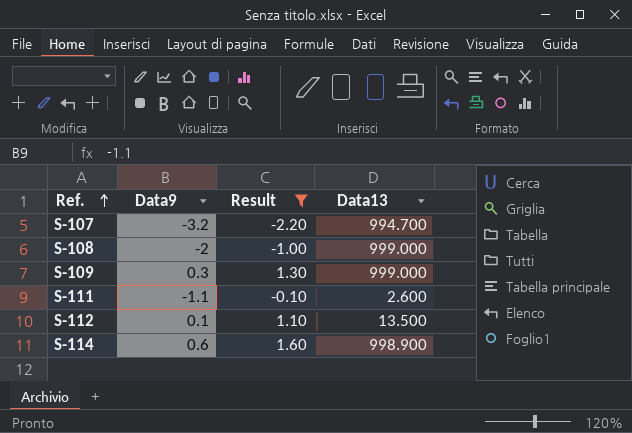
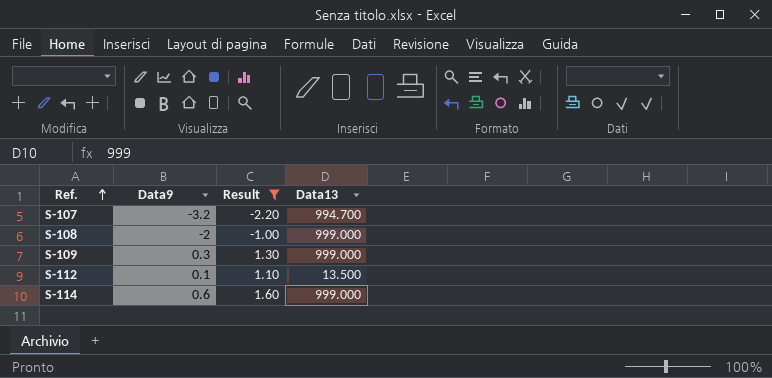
row S-111: -1.1 | -0.10 | 2.600 -> none
S-114 | Data13: 998.900 -> 999.000

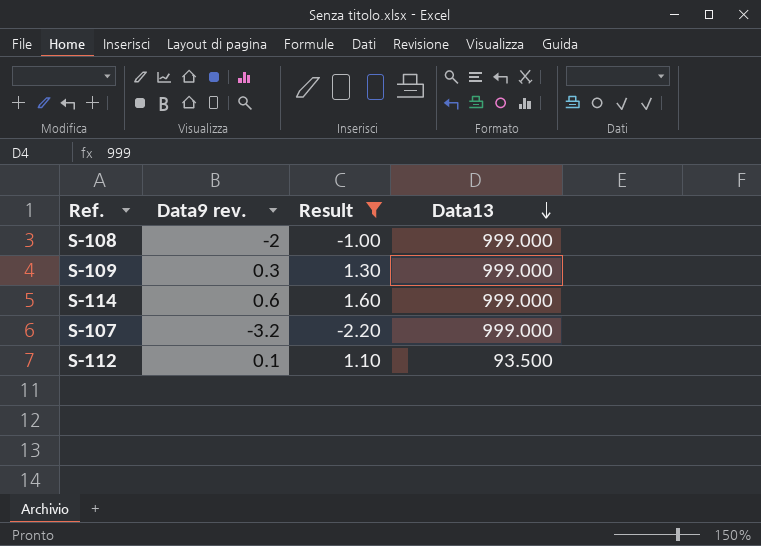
row order: Ref. ascending -> Data13 descending
column name: Data9 -> Data9 rev.
S-107 | Data13: 994.700 -> 999.000
S-112 | Data13: 13.500 -> 93.500

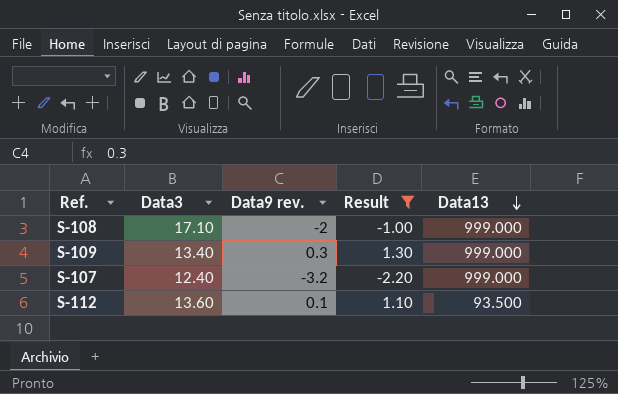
column Data3 | position: none -> 2
row S-114: 0.6 | 1.60 | 999.000 -> none

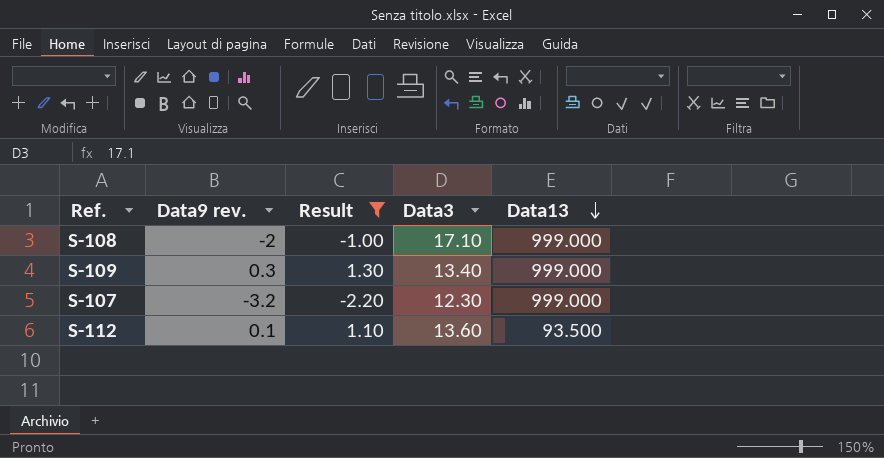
column Data3 | position: 2 -> 4
S-107 | Data3: 12.40 -> 12.30

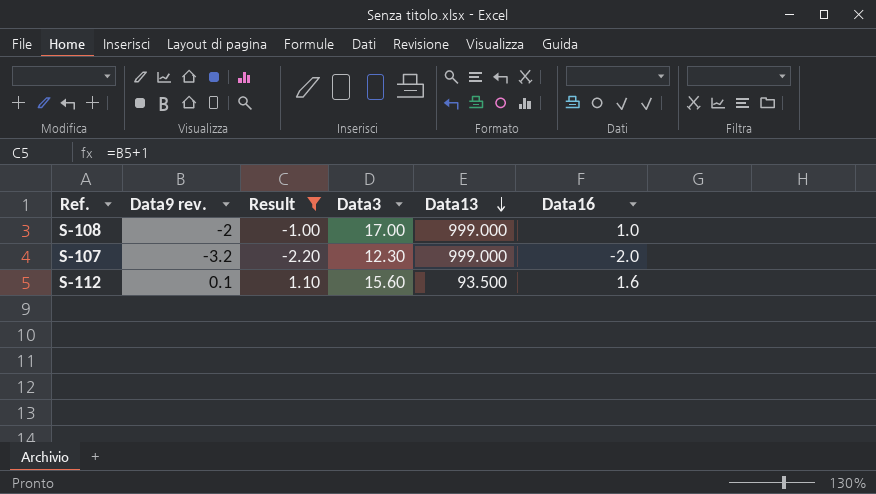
column Data16 | position: none -> 6
row S-109: 0.3 | 1.30 | 13.40 | 999.000 -> none
S-108 | Data3: 17.10 -> 17.00
S-112 | Data3: 13.60 -> 15.60

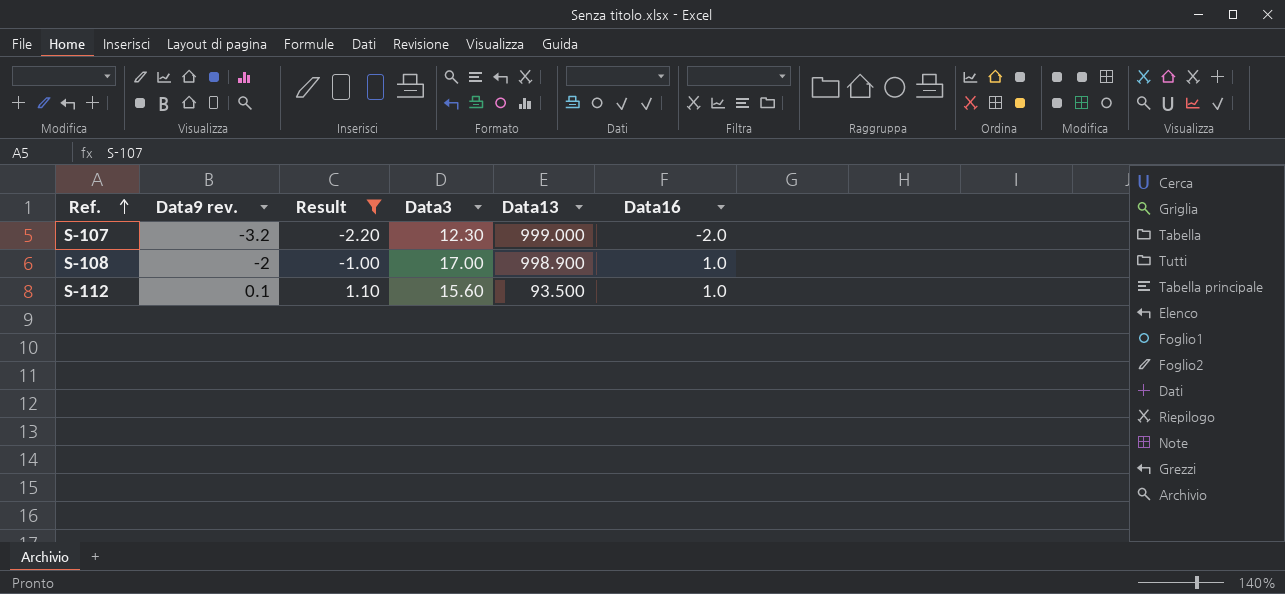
row order: Data13 descending -> Ref. ascending
S-108 | Data13: 999.000 -> 998.900
S-112 | Data16: 1.6 -> 1.0

